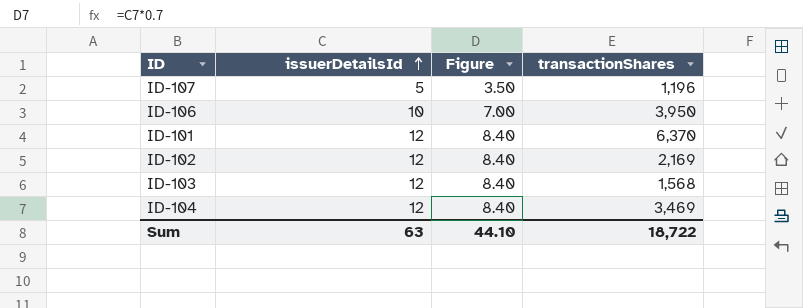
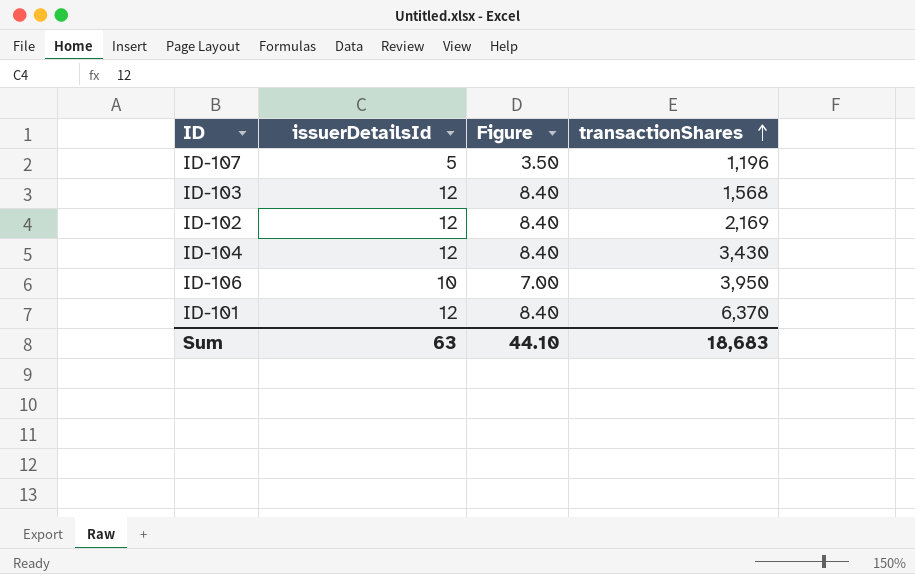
row order: issuerDetailsId ascending -> transactionShares ascending
ID-104 | transactionShares: 3,469 -> 3,430
Sum | transactionShares: 18,722 -> 18,683

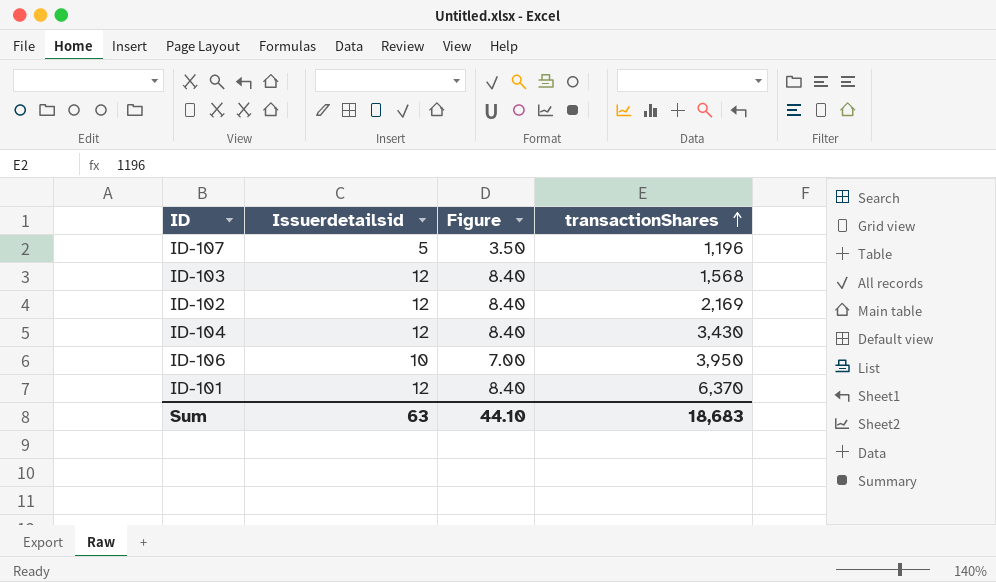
column name: issuerDetailsId -> Issuerdetailsid

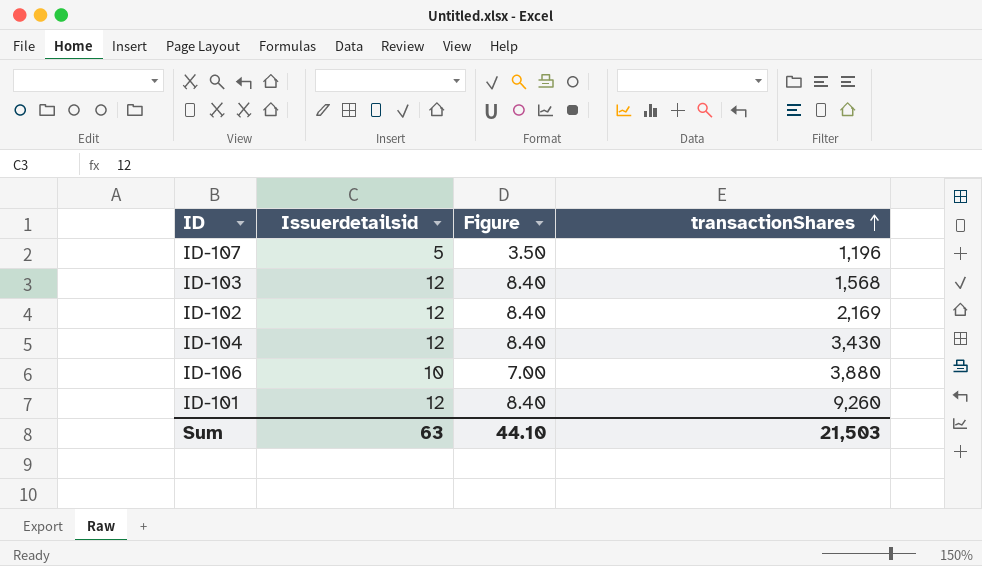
ID-106 | transactionShares: 3,950 -> 3,880
ID-101 | transactionShares: 6,370 -> 9,260
Sum | transactionShares: 18,683 -> 21,503

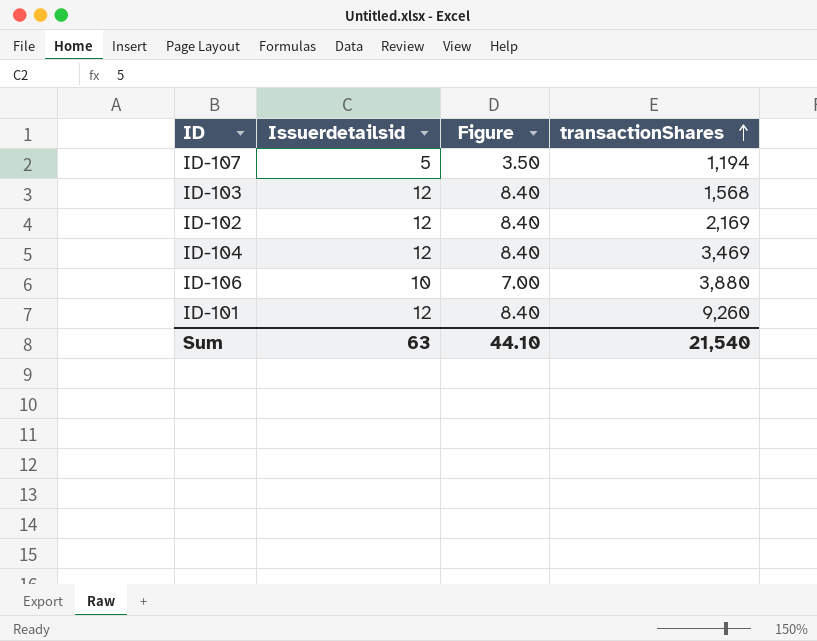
ID-107 | transactionShares: 1,196 -> 1,194
ID-104 | transactionShares: 3,430 -> 3,469
Sum | transactionShares: 21,503 -> 21,540

